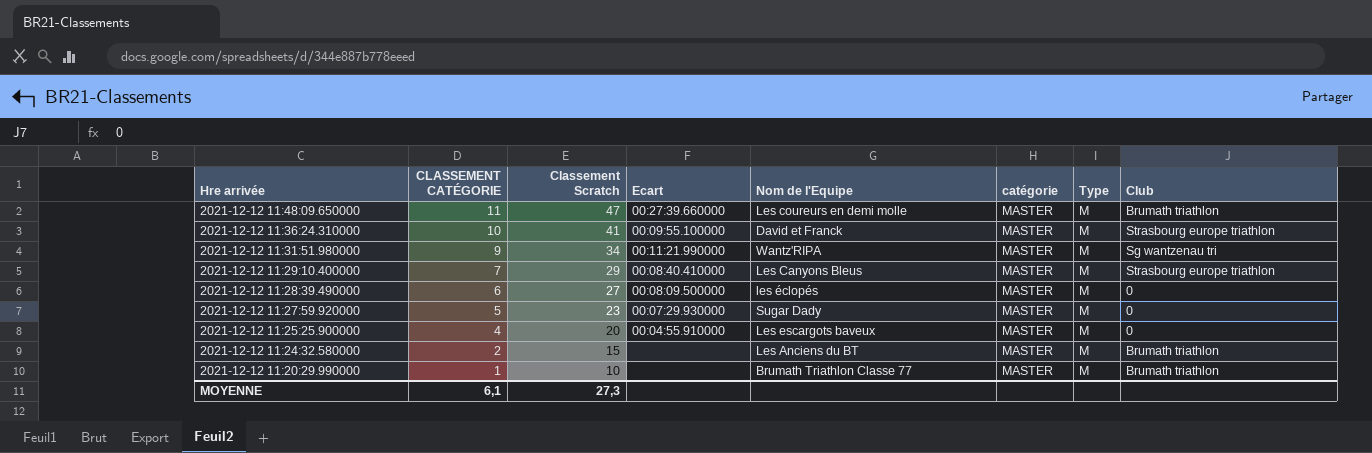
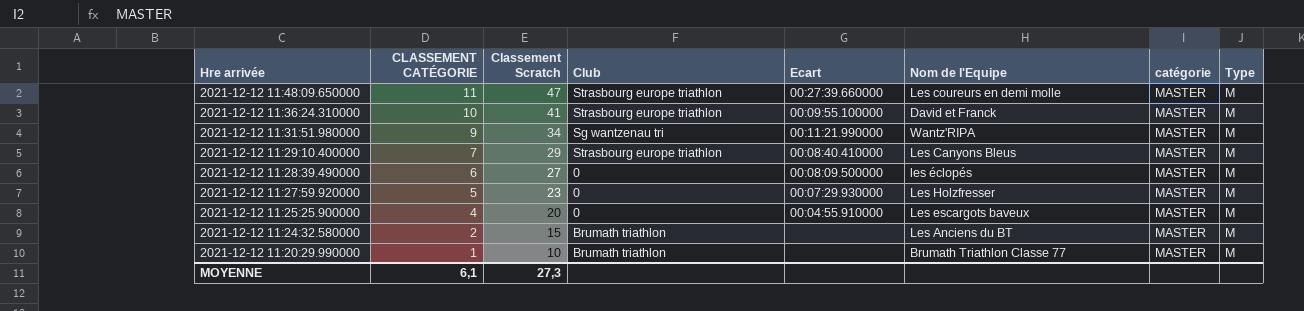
column Club | position: 8 -> 4
2021-12-12 11:48:09.650000 | Club: Brumath triathlon -> Strasbourg europe triathlon
2021-12-12 11:27:59.920000 | Nom de l'Equipe: Sugar Dady -> Les Holzfresser

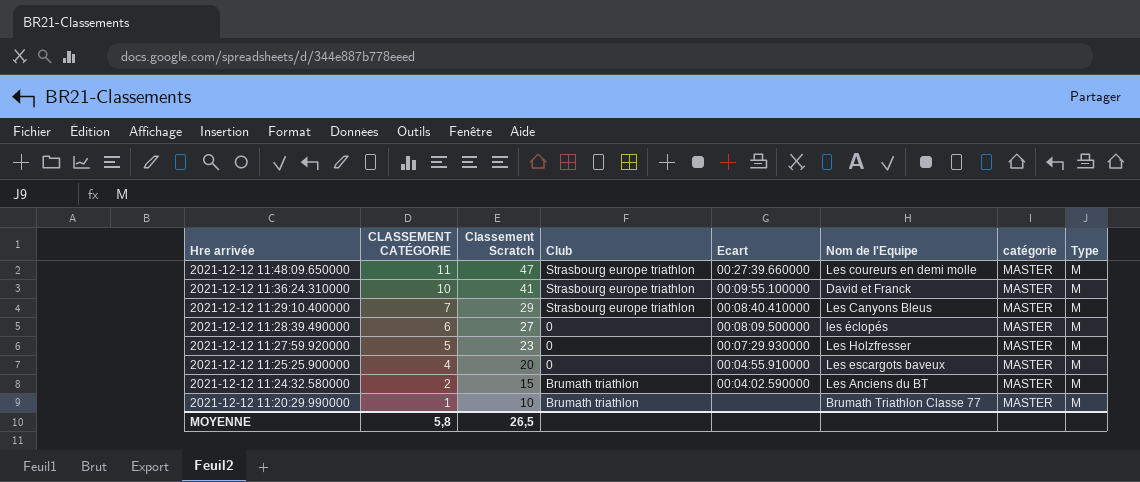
row 2021-12-12 11:31:51.980000: 9 | 34 | Sg wantzenau tri | 00:11:21.990000 | Wantz'RIPA | MASTER | M -> none
2021-12-12 11:24:32.580000 | Ecart: none -> 00:04:02.590000
MOYENNE | CLASSEMENT CATÉGORIE: 6,1 -> 5,8
MOYENNE | Classement Scratch: 27,3 -> 26,5

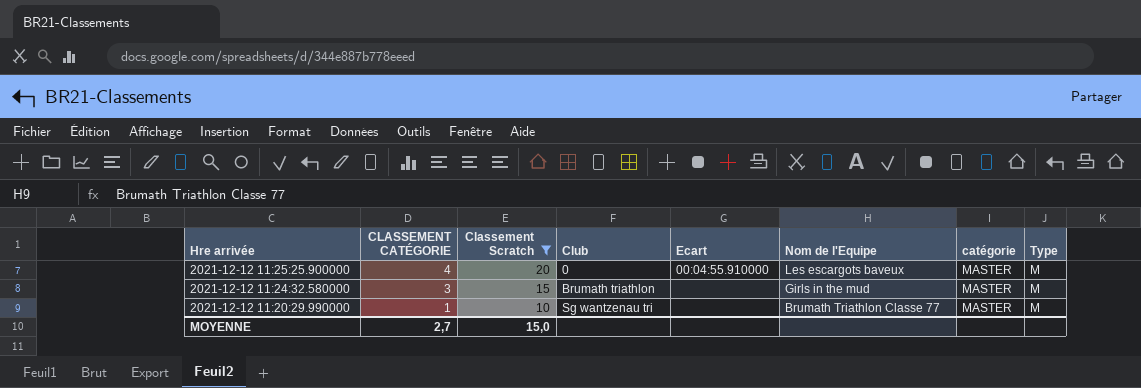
filter: none -> Classement Scratch <= 20
2021-12-12 11:24:32.580000 | CLASSEMENT CATÉGORIE: 2 -> 3
2021-12-12 11:24:32.580000 | Ecart: 00:04:02.590000 -> none
2021-12-12 11:24:32.580000 | Nom de l'Equipe: Les Anciens du BT -> Girls in the mud
2021-12-12 11:20:29.990000 | Club: Brumath triathlon -> Sg wantzenau tri
MOYENNE | CLASSEMENT CATÉGORIE: 5,8 -> 2,7
MOYENNE | Classement Scratch: 26,5 -> 15,0

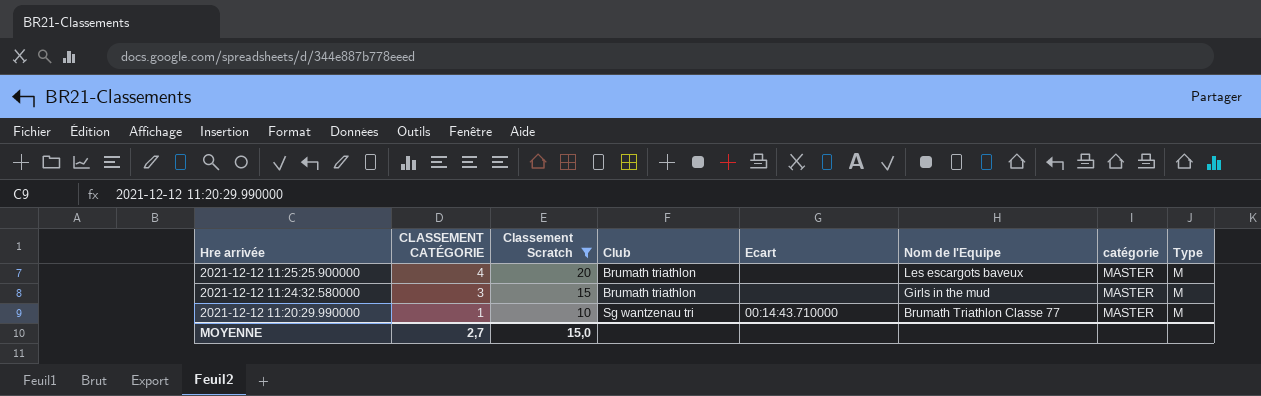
2021-12-12 11:25:25.900000 | Club: 0 -> Brumath triathlon
2021-12-12 11:25:25.900000 | Ecart: 00:04:55.910000 -> none
2021-12-12 11:20:29.990000 | Ecart: none -> 00:14:43.710000

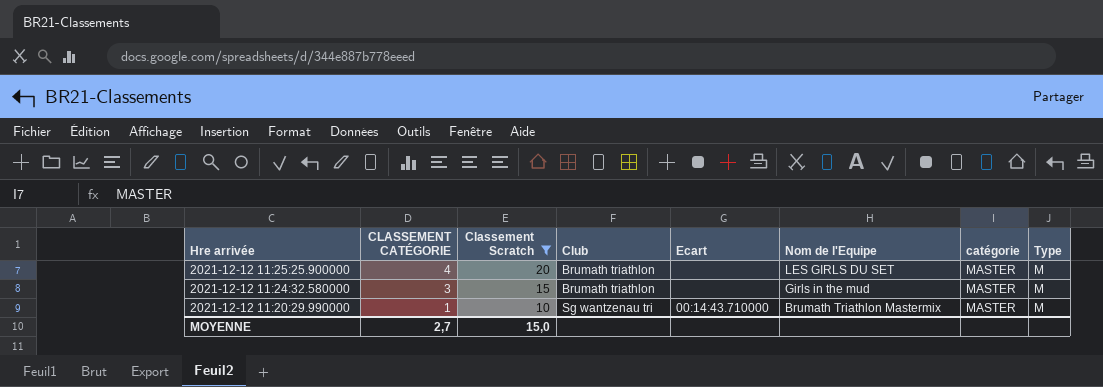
2021-12-12 11:25:25.900000 | Nom de l'Equipe: Les escargots baveux -> LES GIRLS DU SET
2021-12-12 11:20:29.990000 | Nom de l'Equipe: Brumath Triathlon Classe 77 -> Brumath Triathlon Mastermix

